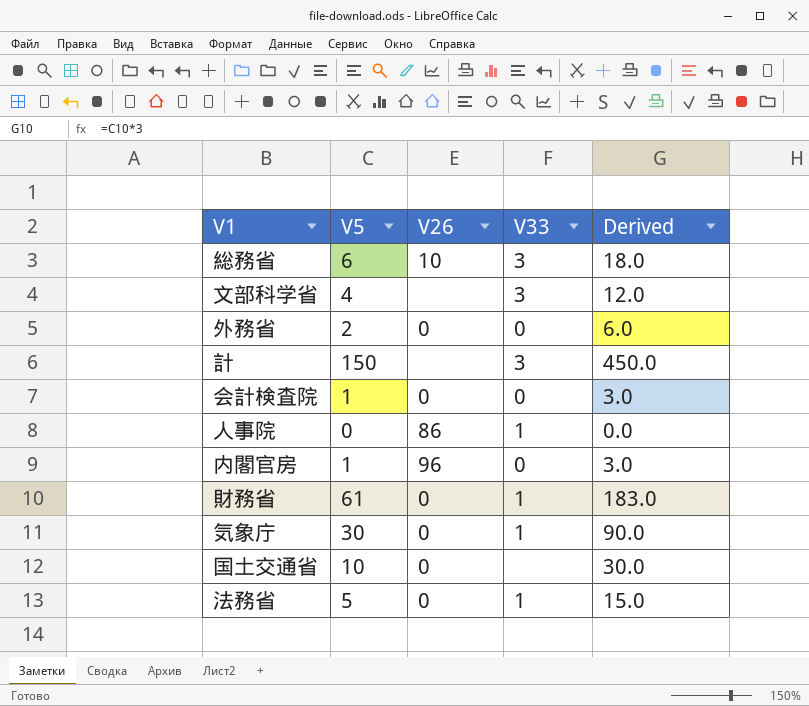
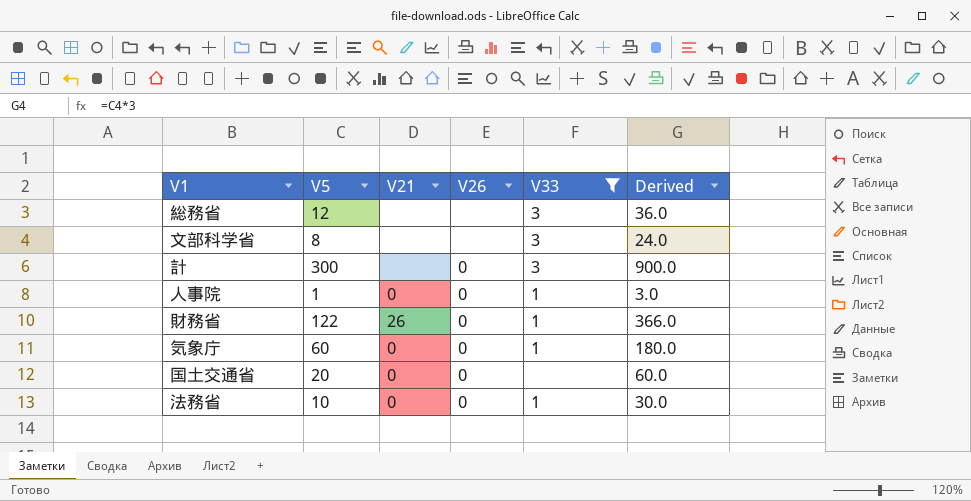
filter: none -> V33 != 0
column V21 | position: none -> 3
総務省 | V5: 6 -> 12
総務省 | V26: 10 -> none
総務省 | Derived: 18.0 -> 36.0
文部科学省 | V5: 4 -> 8
文部科学省 | Derived: 12.0 -> 24.0
計 | V5: 150 -> 300
計 | V26: none -> 0
計 | Derived: 450.0 -> 900.0
人事院 | V5: 0 -> 1
人事院 | V26: 86 -> 0
人事院 | Derived: 0.0 -> 3.0
財務省 | V5: 61 -> 122
財務省 | Derived: 183.0 -> 366.0
気象庁 | V5: 30 -> 60
気象庁 | Derived: 90.0 -> 180.0
国土交通省 | V5: 10 -> 20
国土交通省 | Derived: 30.0 -> 60.0
法務省 | V5: 5 -> 10
法務省 | Derived: 15.0 -> 30.0

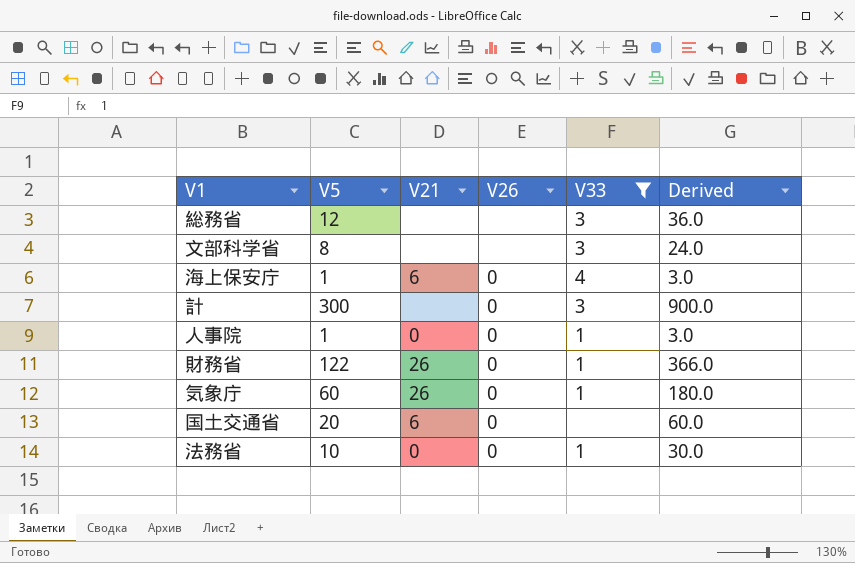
row 海上保安庁: none -> 1 | 6 | 0 | 4 | 3.0
気象庁 | V21: 0 -> 26
国土交通省 | V21: 0 -> 6

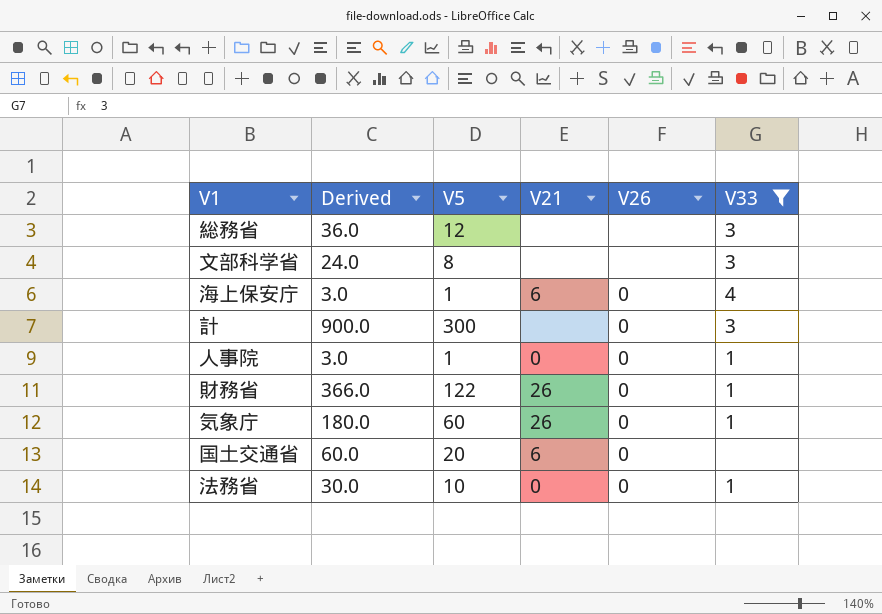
column Derived | position: 6 -> 2

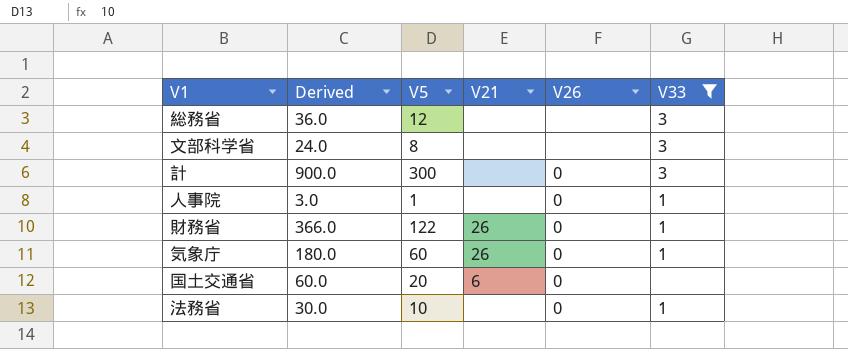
row 海上保安庁: 3.0 | 1 | 6 | 0 | 4 -> none
人事院 | V21: 0 -> none
法務省 | V21: 0 -> none

